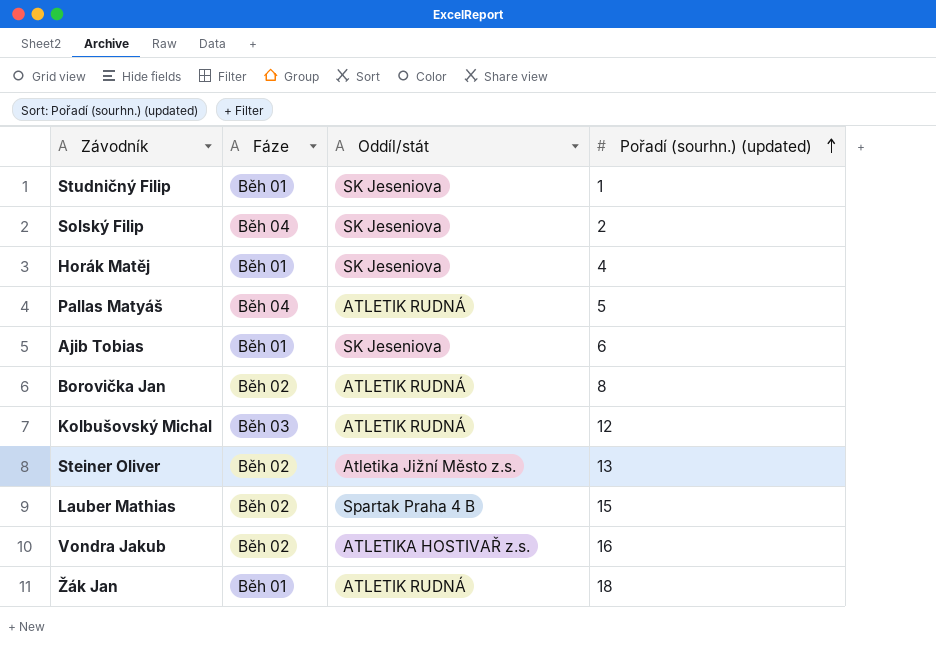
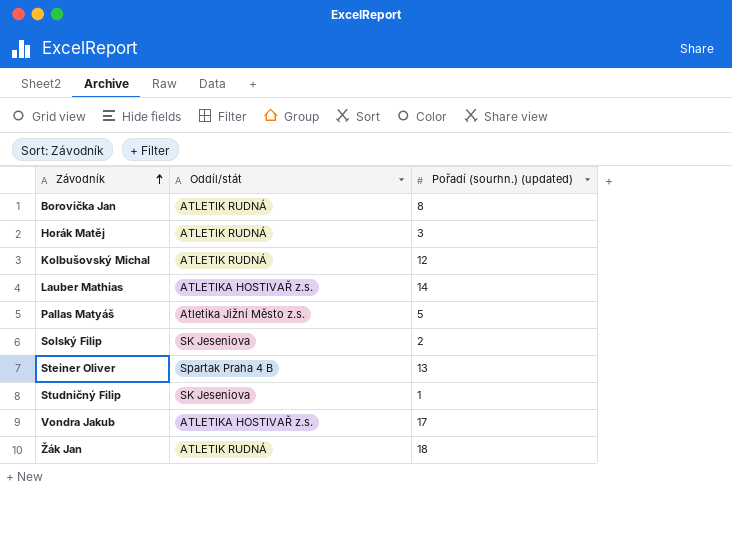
row order: Pořadí (sourhn.) (updated) ascending -> Závodník ascending
column Fáze | position: 2 -> none
row Ajib Tobias: Běh 01 | SK Jeseniova | 6 -> none
Horák Matěj | Oddíl/stát: SK Jeseniova -> ATLETIK RUDNÁ
Horák Matěj | Pořadí (sourhn.) (updated): 4 -> 3
Lauber Mathias | Oddíl/stát: Spartak Praha 4 B -> ATLETIKA HOSTIVAŘ z.s.
Lauber Mathias | Pořadí (sourhn.) (updated): 15 -> 14
Pallas Matyáš | Oddíl/stát: ATLETIK RUDNÁ -> Atletika Jižní Město z.s.
Steiner Oliver | Oddíl/stát: Atletika Jižní Město z.s. -> Spartak Praha 4 B
Vondra Jakub | Pořadí (sourhn.) (updated): 16 -> 17

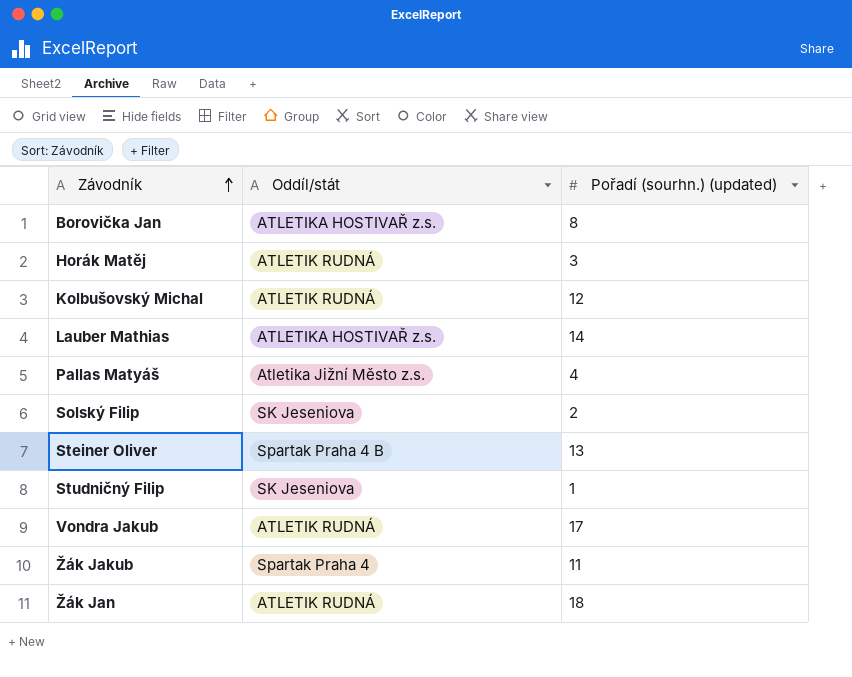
Borovička Jan | Oddíl/stát: ATLETIK RUDNÁ -> ATLETIKA HOSTIVAŘ z.s.
Pallas Matyáš | Pořadí (sourhn.) (updated): 5 -> 4
Vondra Jakub | Oddíl/stát: ATLETIKA HOSTIVAŘ z.s. -> ATLETIK RUDNÁ
row Žák Jakub: none -> Spartak Praha 4 | 11

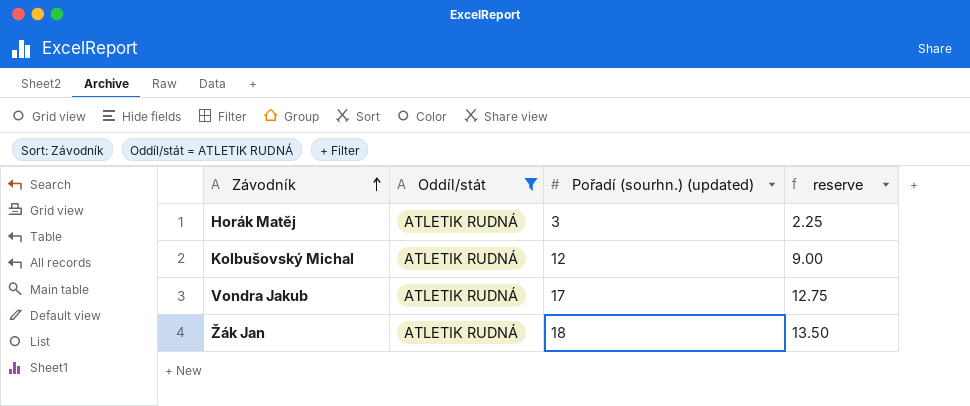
filter: none -> Oddíl/stát = ATLETIK RUDNÁ
column reserve | formula: none -> [Pořadí (sourhn.) (updated)] * 0.75

